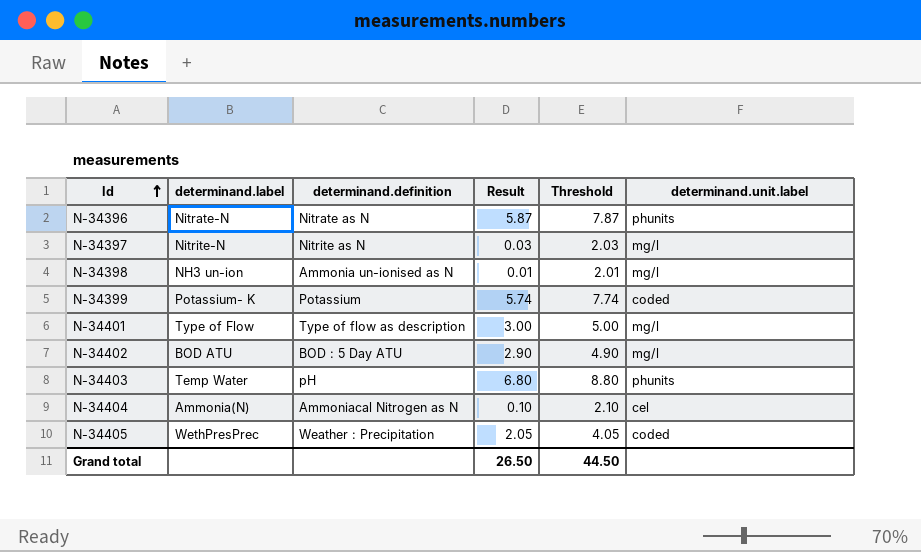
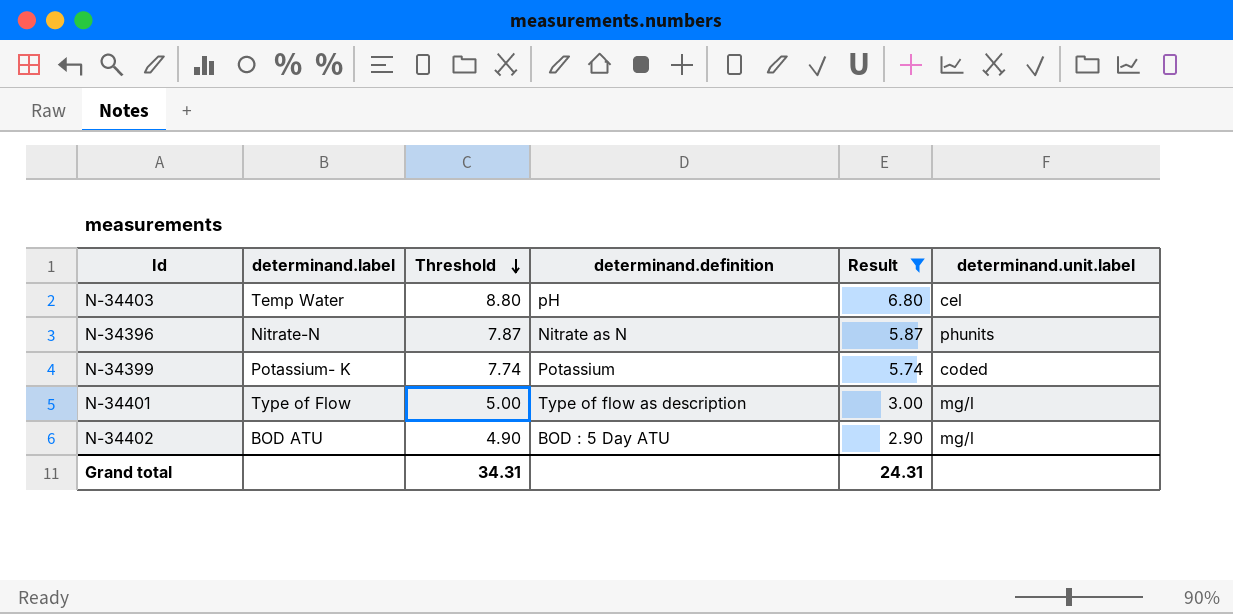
filter: none -> Result >= 2.90
row order: Id ascending -> Threshold descending
column Threshold | position: 5 -> 3
N-34403 | determinand.unit.label: phunits -> cel
Grand total | Threshold: 44.50 -> 34.31
Grand total | Result: 26.50 -> 24.31

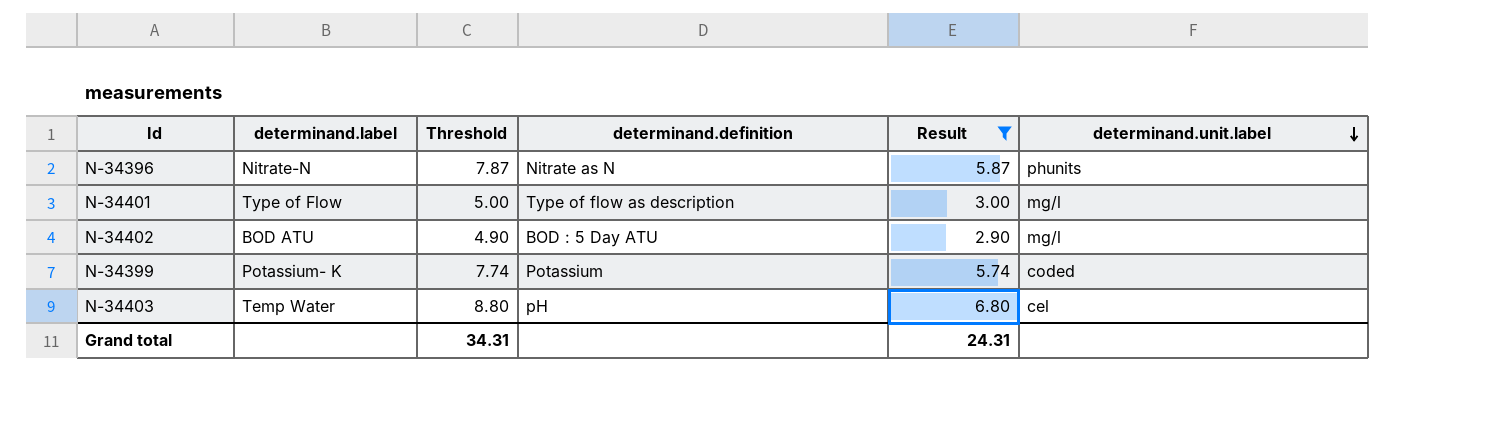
row order: Threshold descending -> determinand.unit.label descending

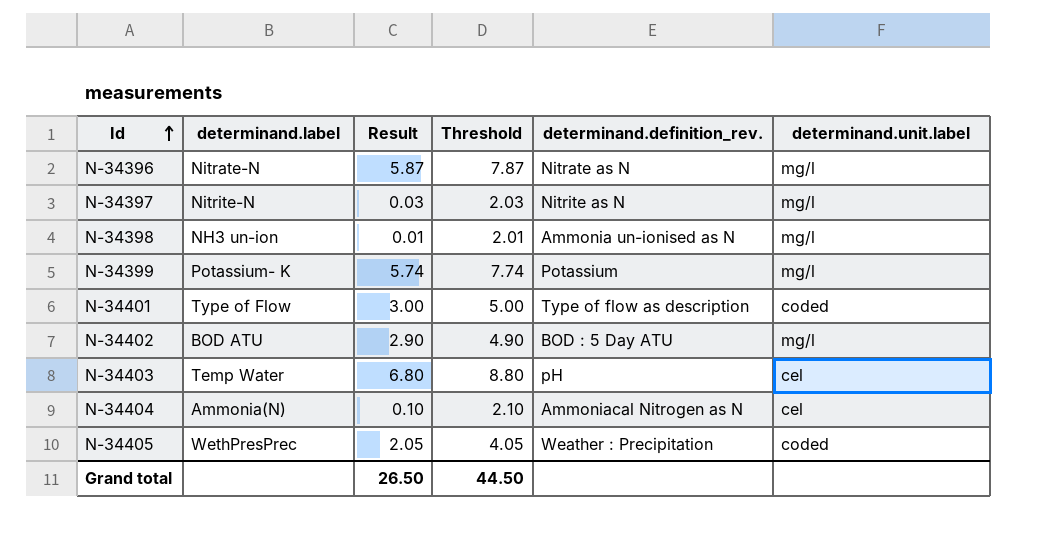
filter: Result >= 2.90 -> none
row order: determinand.unit.label descending -> Id ascending
column Result | position: 5 -> 3
column name: determinand.definition -> determinand.definition_rev.
N-34396 | determinand.unit.label: phunits -> mg/l
N-34399 | determinand.unit.label: coded -> mg/l
N-34401 | determinand.unit.label: mg/l -> coded
Grand total | Result: 24.31 -> 26.50
Grand total | Threshold: 34.31 -> 44.50

